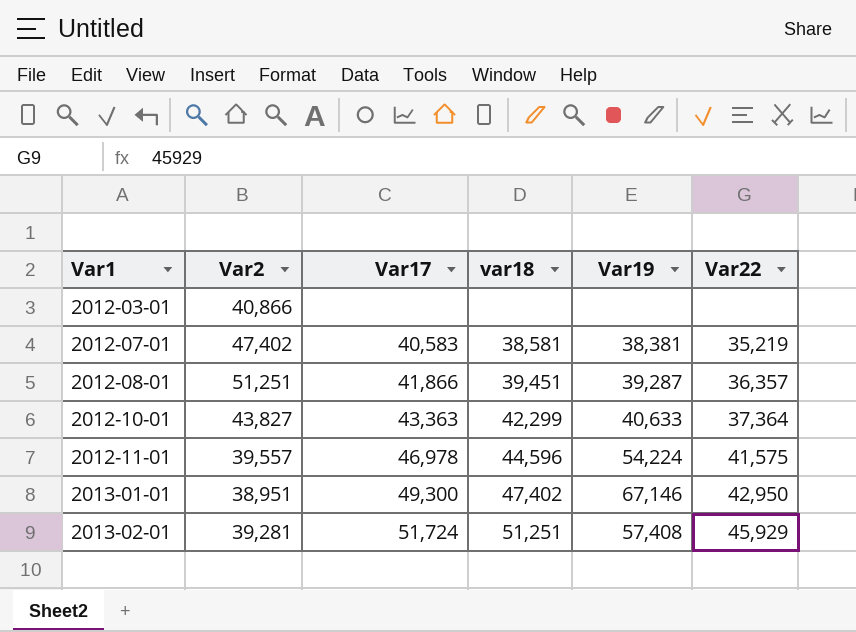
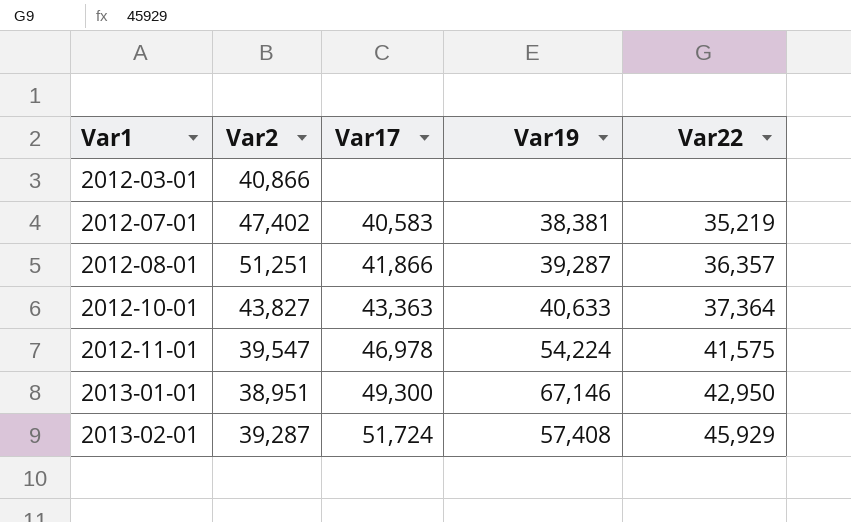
column var18 | position: 4 -> none
2012-11-01 | Var2: 39,557 -> 39,547
2013-02-01 | Var2: 39,281 -> 39,287

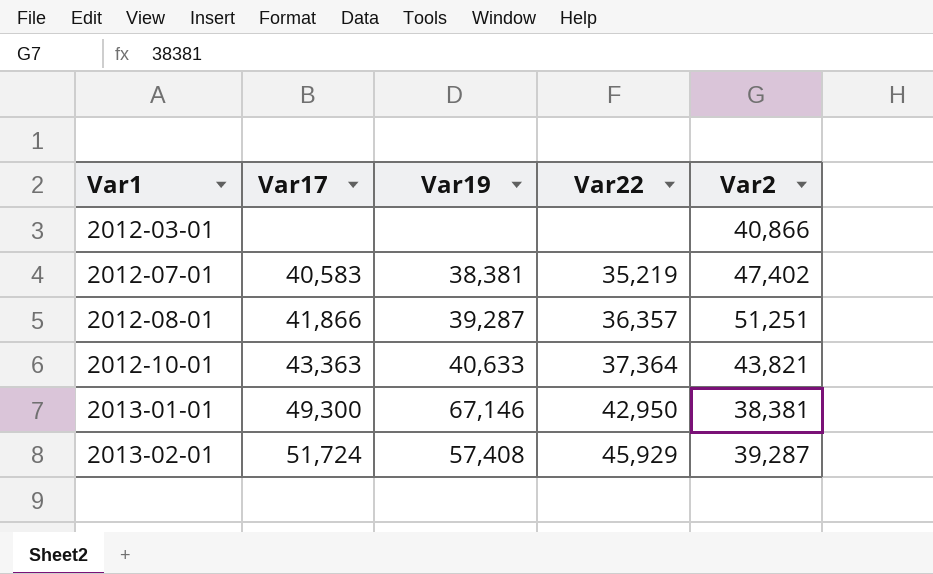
column Var2 | position: 2 -> 5
row 2012-11-01: 39,547 | 46,978 | 54,224 | 41,575 -> none
2012-10-01 | Var2: 43,827 -> 43,821
2013-01-01 | Var2: 38,951 -> 38,381

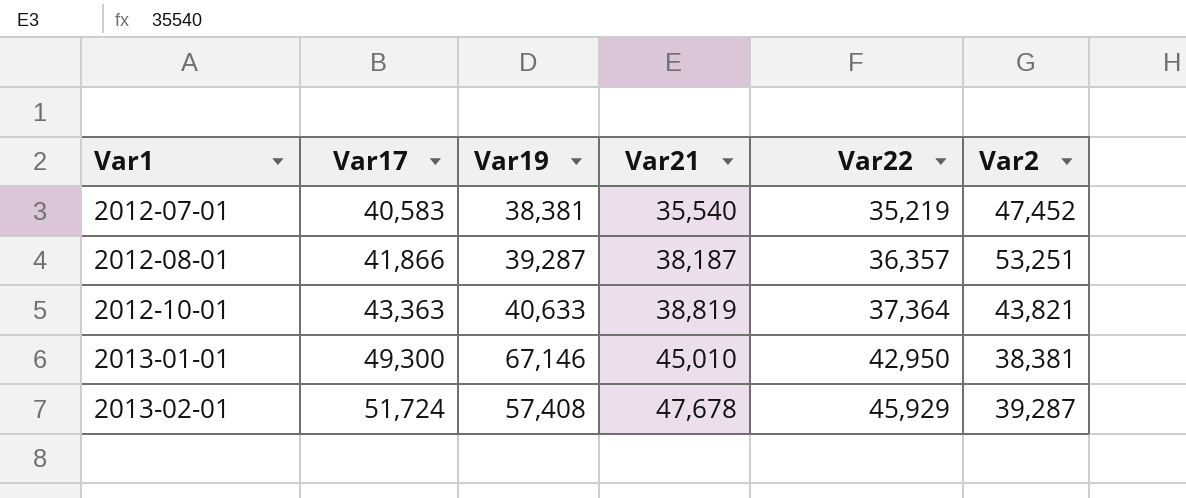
column Var21 | position: none -> 4
row 2012-03-01: none | none | none | 40,866 -> none
2012-07-01 | Var2: 47,402 -> 47,452
2012-08-01 | Var2: 51,251 -> 53,251

